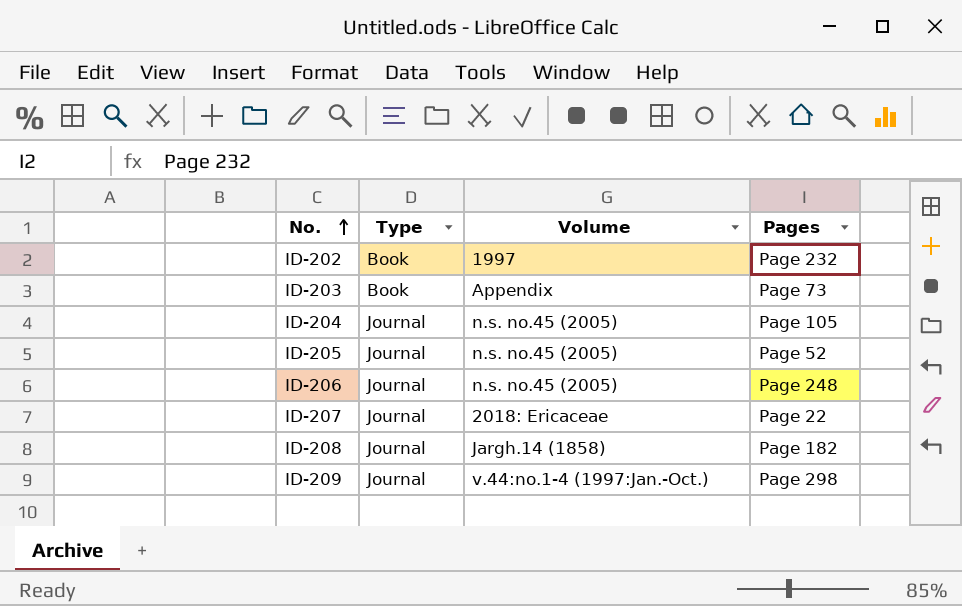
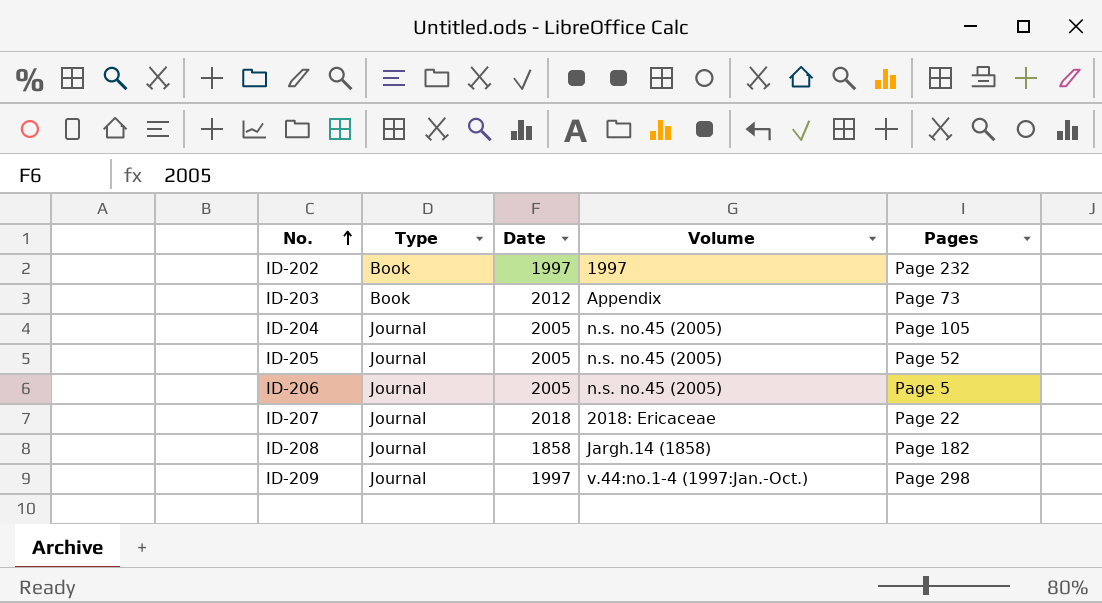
column Date | position: none -> 3
ID-206 | Pages: Page 248 -> Page 5

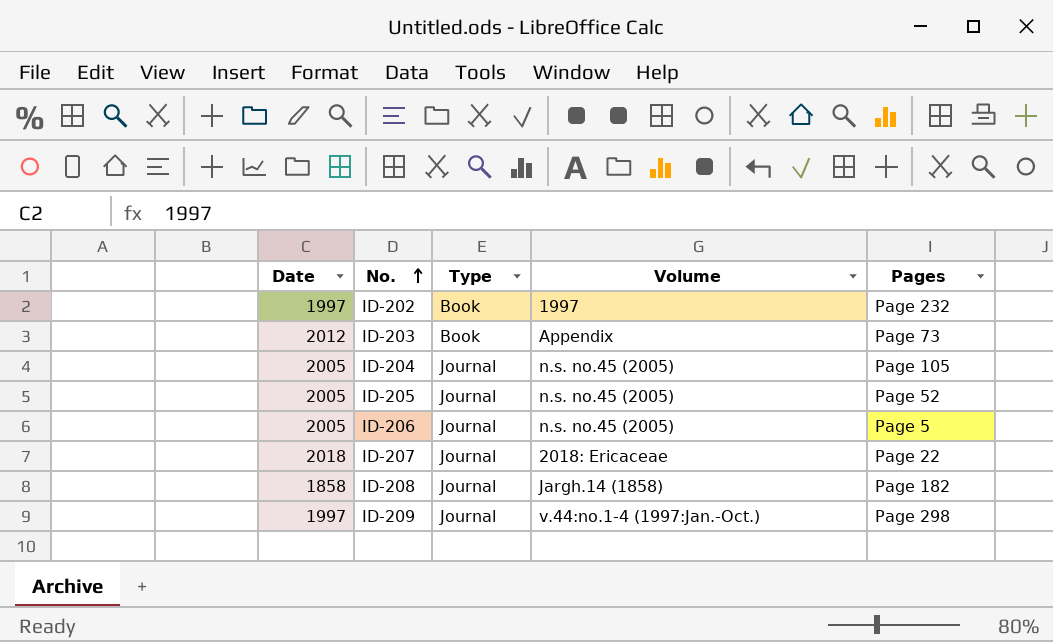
column Date | position: 3 -> 1

